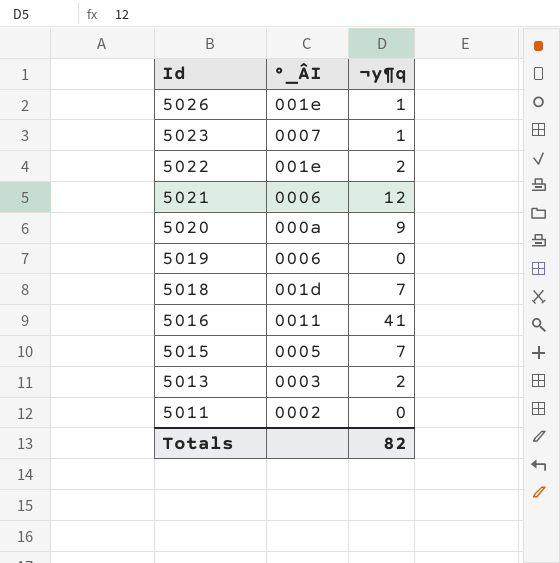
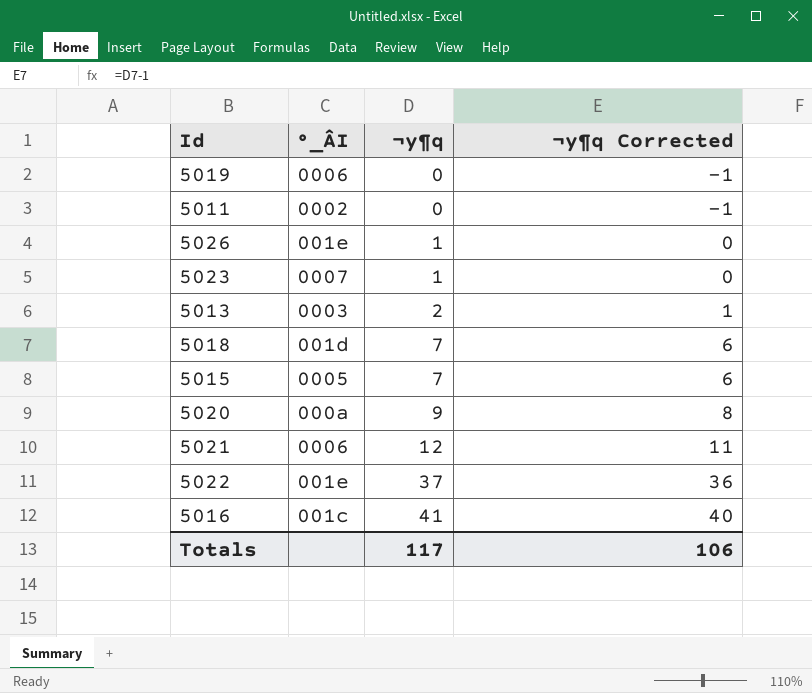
row order: Id descending -> ¬y¶q ascending
column ¬y¶q Corrected | formula: none -> [¬y¶q] - 1
5022 | ¬y¶q: 2 -> 37
5016 | °_ÂI: 0011 -> 001c
Totals | ¬y¶q: 82 -> 117

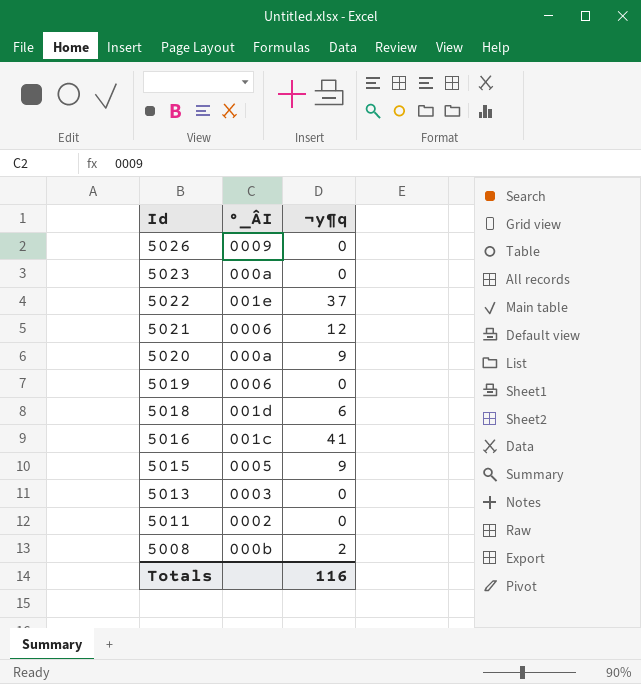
row order: ¬y¶q ascending -> Id descending
column ¬y¶q Corrected | formula: [¬y¶q] - 1 -> none
5026 | °_ÂI: 001e -> 0009
5026 | ¬y¶q: 1 -> 0
5023 | °_ÂI: 0007 -> 000a
5023 | ¬y¶q: 1 -> 0
5018 | ¬y¶q: 7 -> 6
5015 | ¬y¶q: 7 -> 9
5013 | ¬y¶q: 2 -> 0
row 5008: none -> 000b | 2
Totals | ¬y¶q: 117 -> 116

